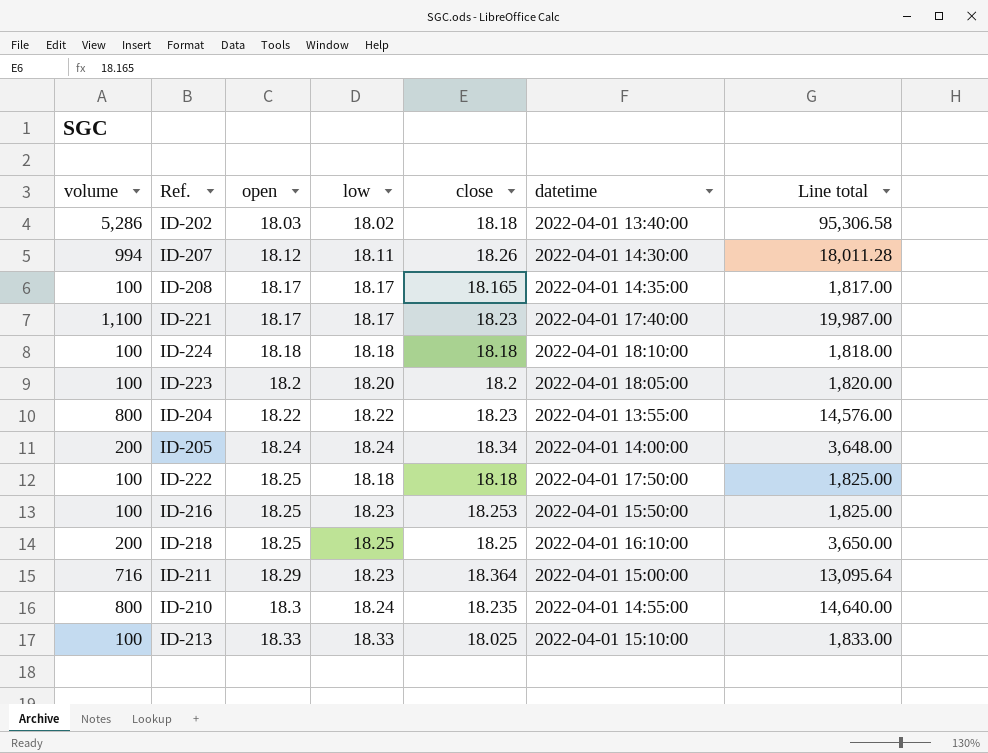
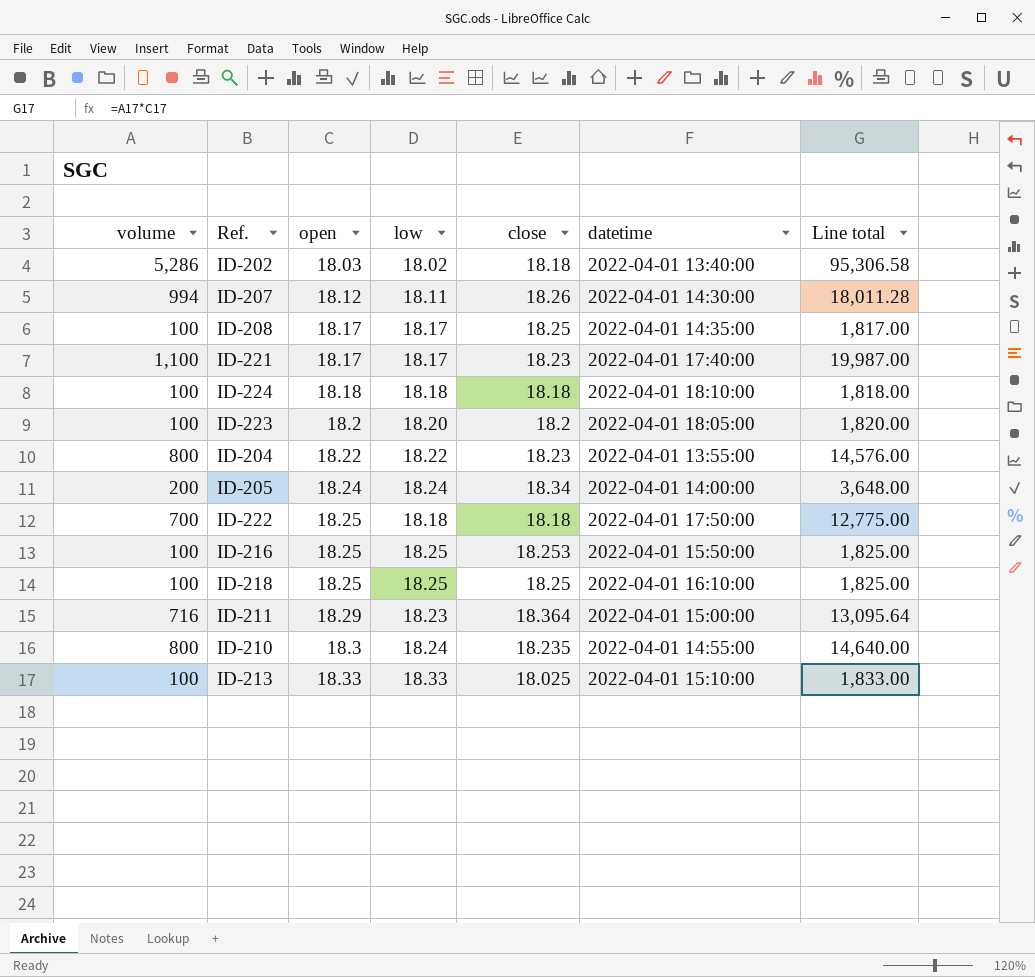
ID-208 | close: 18.165 -> 18.25
ID-222 | volume: 100 -> 700
ID-222 | Line total: 1,825.00 -> 12,775.00
ID-216 | low: 18.23 -> 18.25
ID-218 | volume: 200 -> 100
ID-218 | Line total: 3,650.00 -> 1,825.00

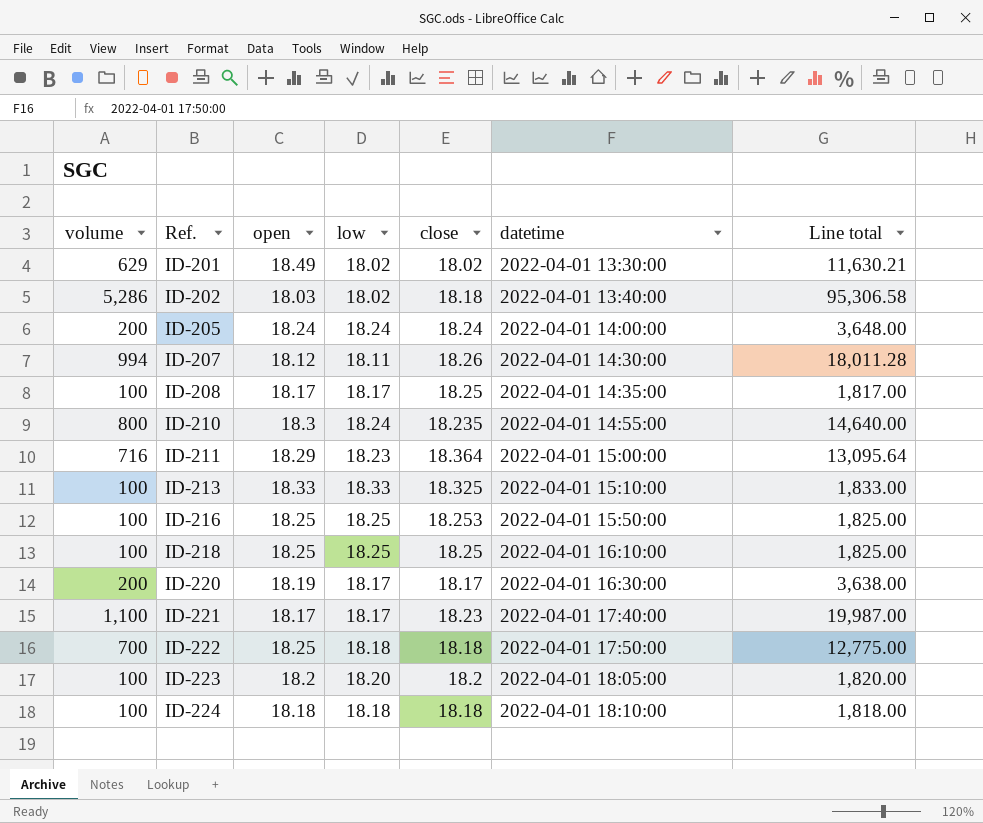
row order: open ascending -> Ref. ascending
row ID-204: 800 | 18.22 | 18.22 | 18.23 | 2022-04-01 13:55:00 | 14,576.00 -> none
row ID-201: none -> 629 | 18.49 | 18.02 | 18.02 | 2022-04-01 13:30:00 | 11,630.21
ID-205 | close: 18.34 -> 18.24
ID-213 | close: 18.025 -> 18.325
row ID-220: none -> 200 | 18.19 | 18.17 | 18.17 | 2022-04-01 16:30:00 | 3,638.00

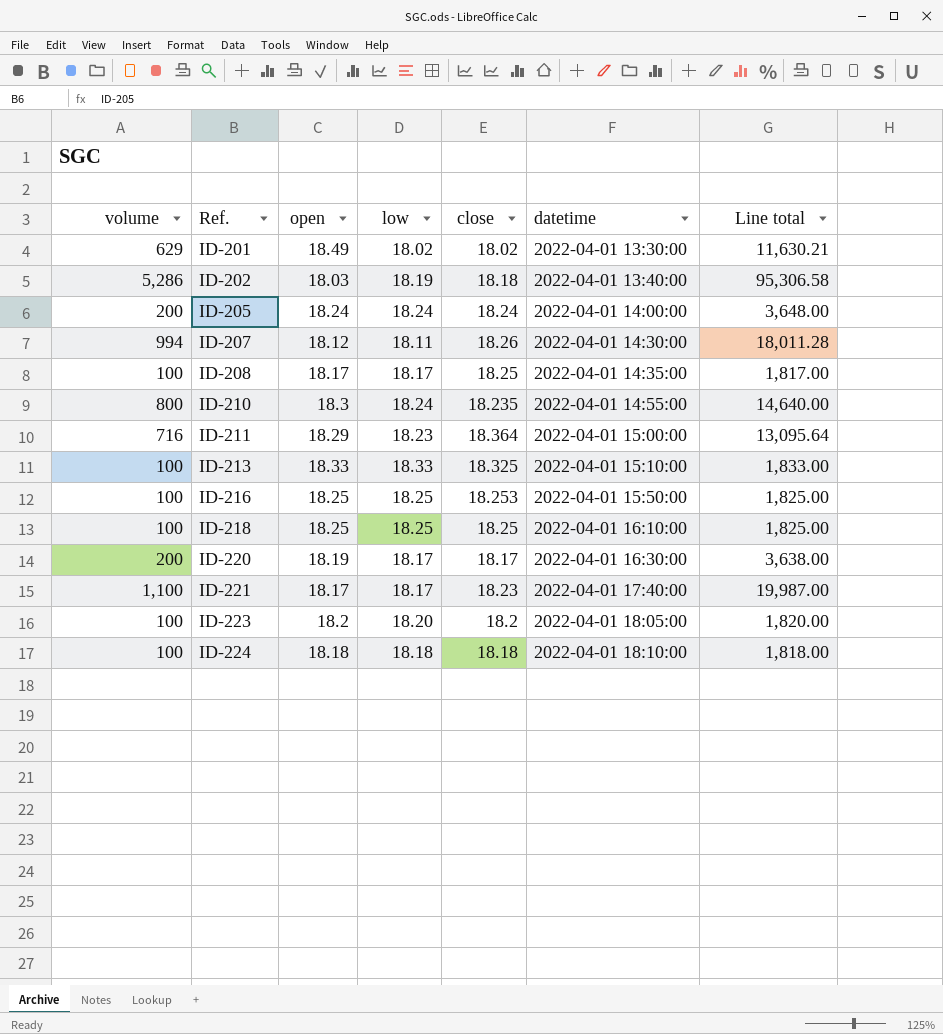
row ID-222: 700 | 18.25 | 18.18 | 18.18 | 2022-04-01 17:50:00 | 12,775.00 -> none
ID-202 | low: 18.02 -> 18.19

